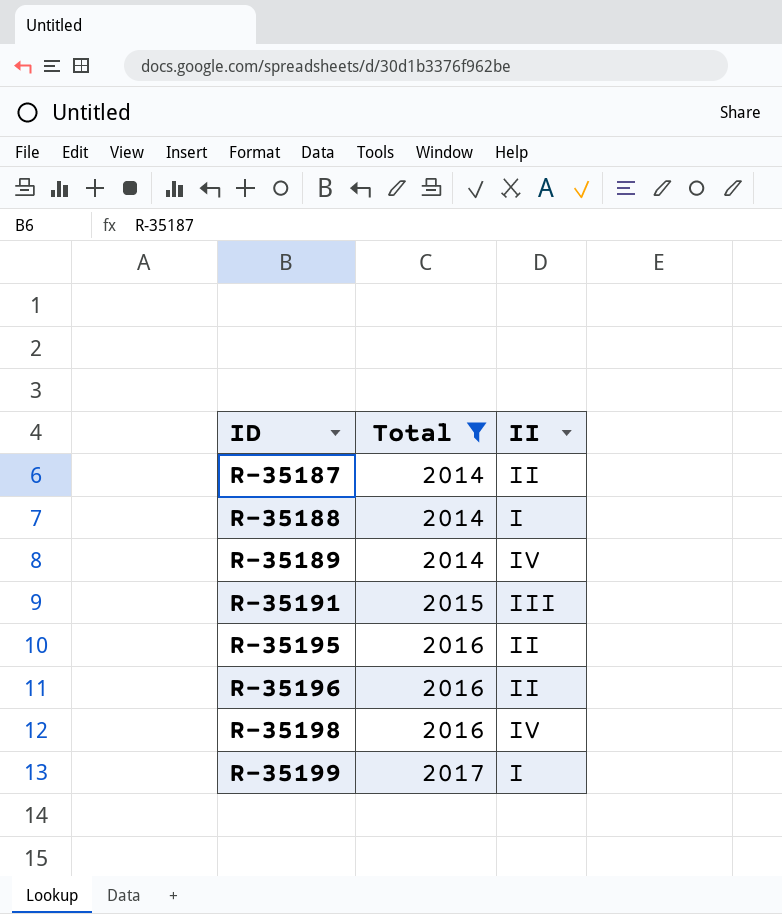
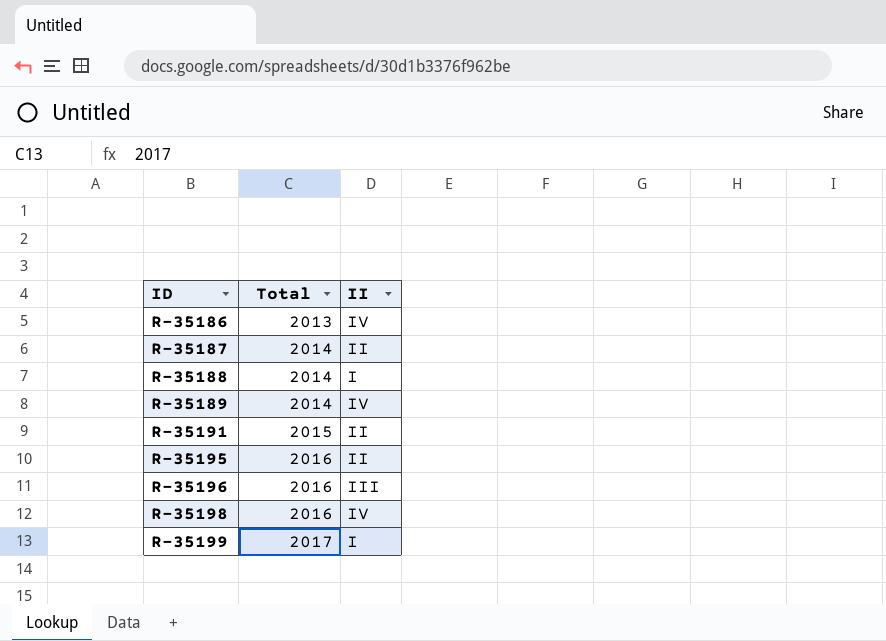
filter: Total != 2013 -> none
R-35191 | II: III -> II
R-35196 | II: II -> III

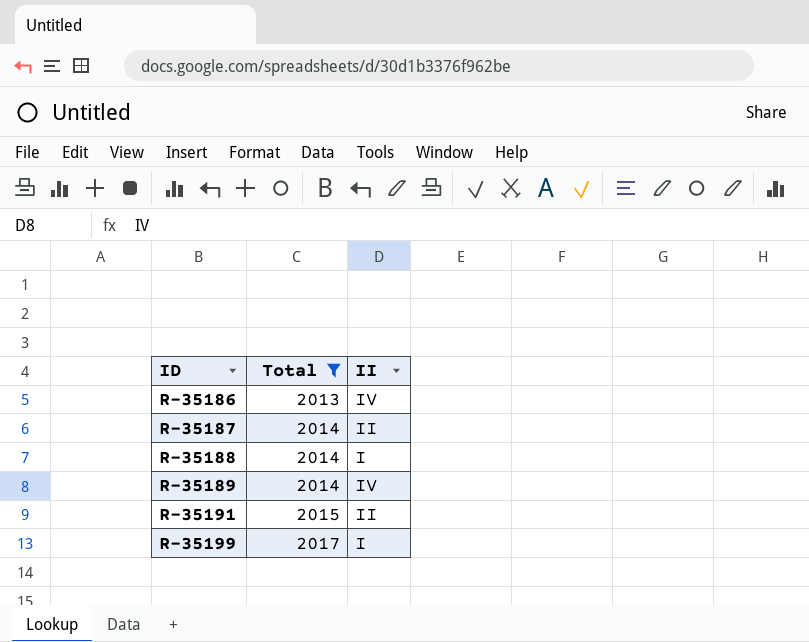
filter: none -> Total != 2016

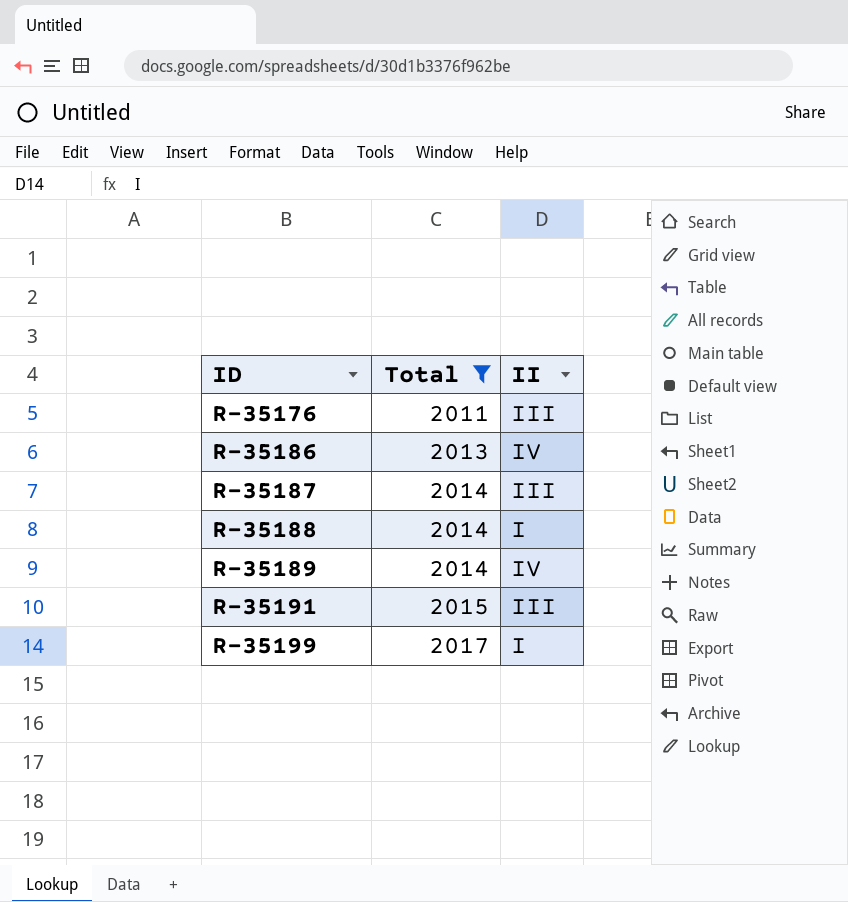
row R-35176: none -> 2011 | III
R-35187 | II: II -> III
R-35191 | II: II -> III

